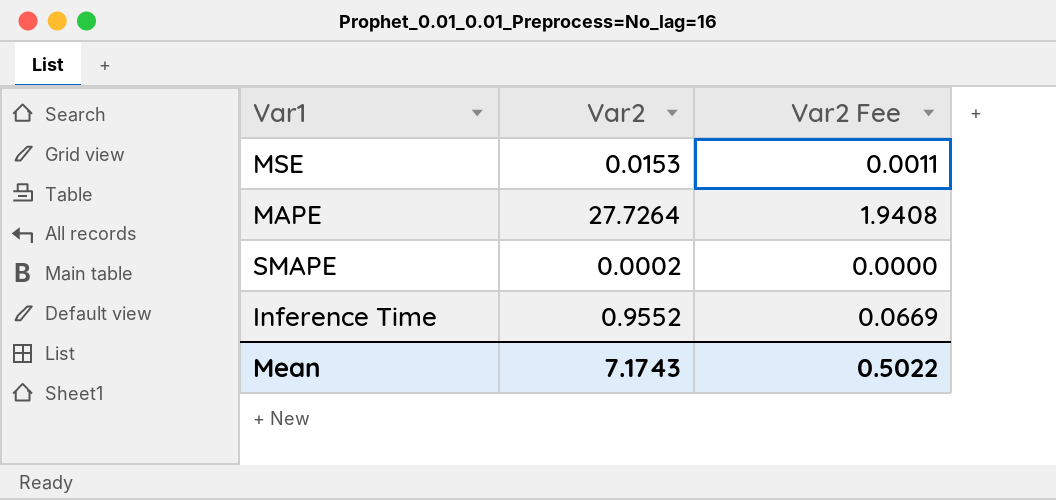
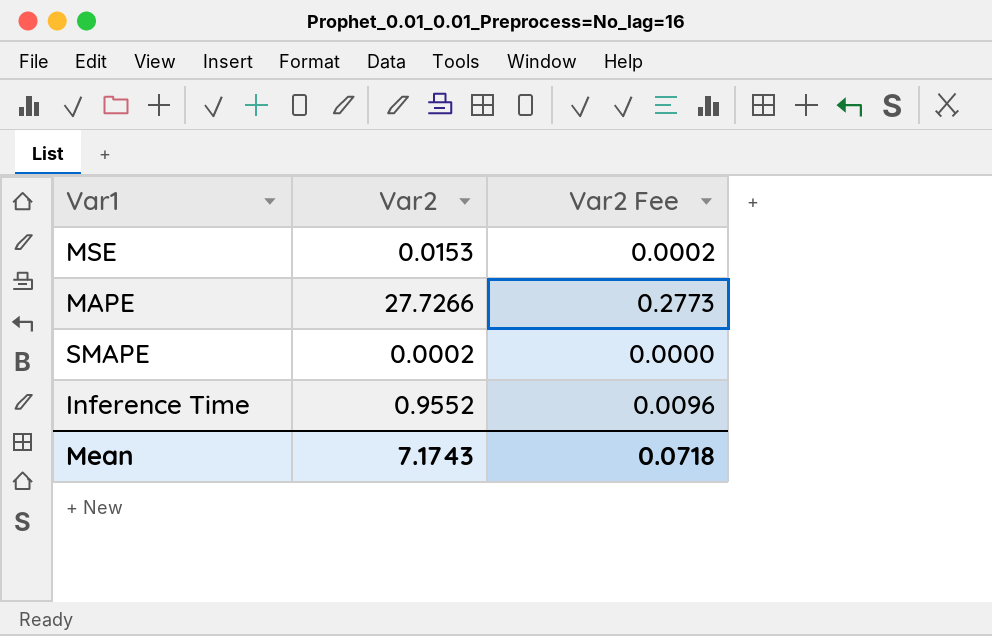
column Var2 Fee | formula: [Var2] * 0.07 -> [Var2] * 0.01
MAPE | Var2: 27.7264 -> 27.7266
Mean | Var2 Fee: 0.5022 -> 0.0718

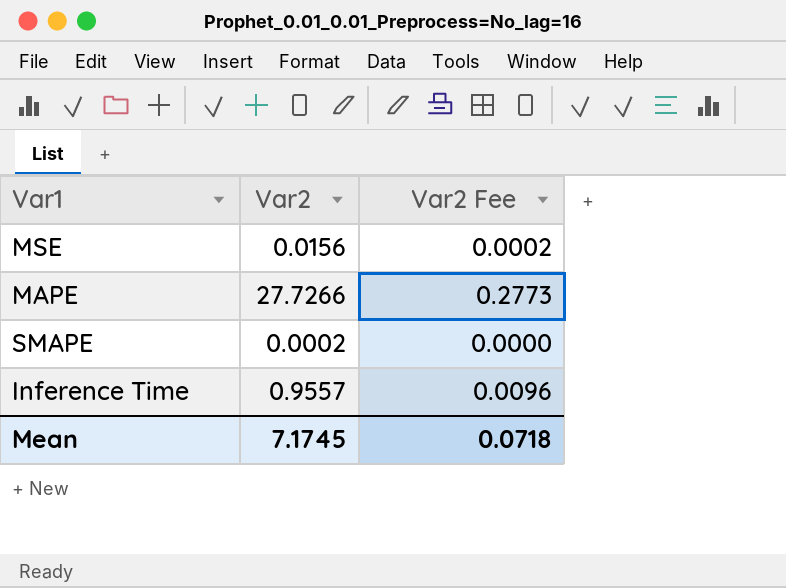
MSE | Var2: 0.0153 -> 0.0156
Inference Time | Var2: 0.9552 -> 0.9557
Mean | Var2: 7.1743 -> 7.1745

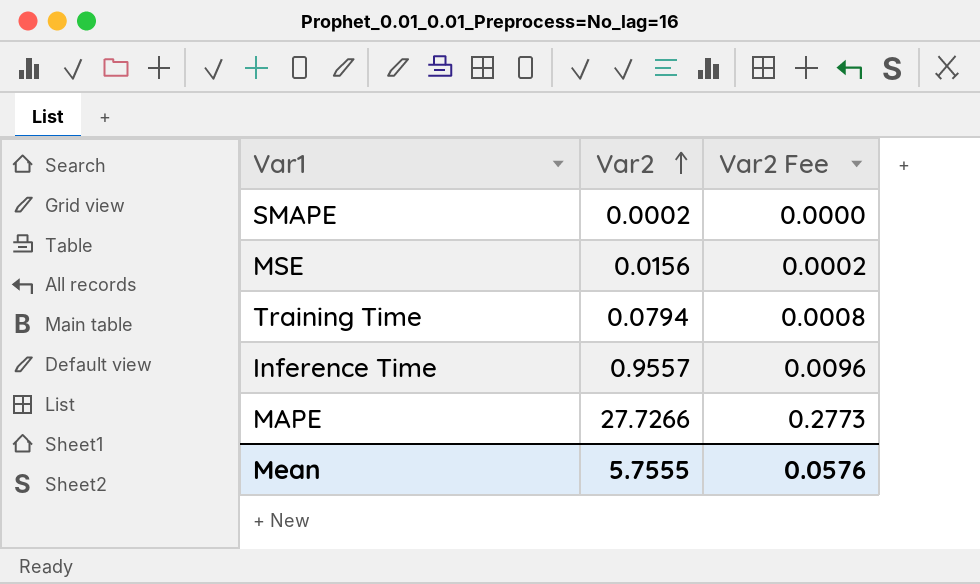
row order: none -> Var2 ascending
row Training Time: none -> 0.0794 | 0.0008
Mean | Var2: 7.1745 -> 5.7555
Mean | Var2 Fee: 0.0718 -> 0.0576

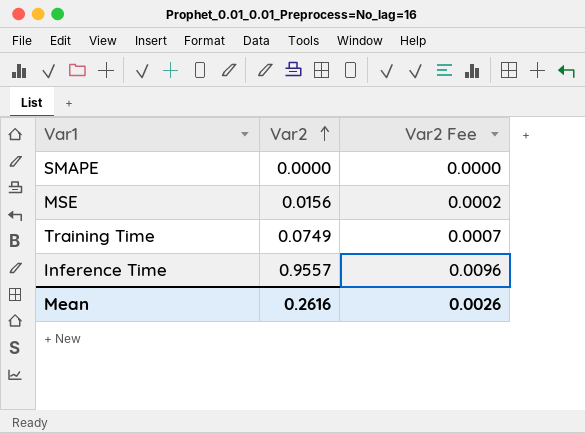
row MAPE: 27.7266 | 0.2773 -> none
SMAPE | Var2: 0.0002 -> 0.0000
Training Time | Var2: 0.0794 -> 0.0749
Training Time | Var2 Fee: 0.0008 -> 0.0007
Mean | Var2: 5.7555 -> 0.2616
Mean | Var2 Fee: 0.0576 -> 0.0026

